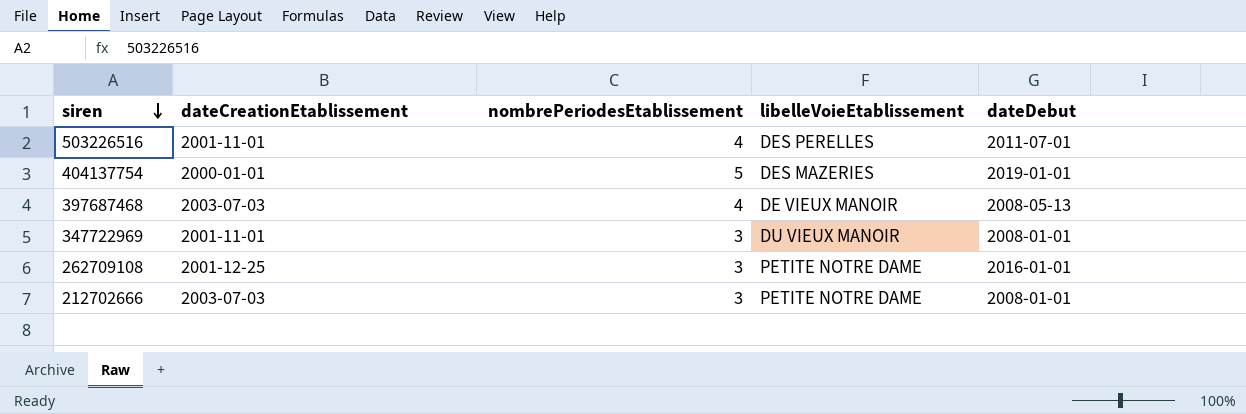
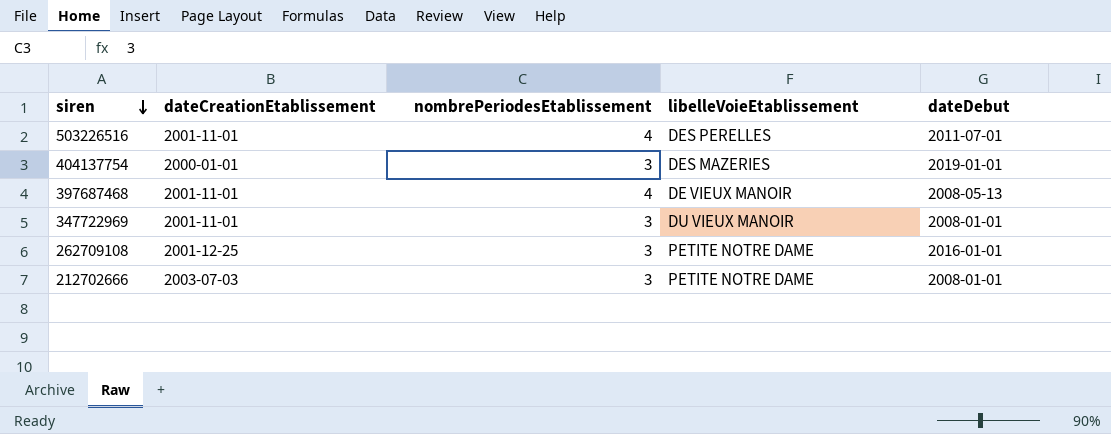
404137754 | nombrePeriodesEtablissement: 5 -> 3
397687468 | dateCreationEtablissement: 2003-07-03 -> 2001-11-01

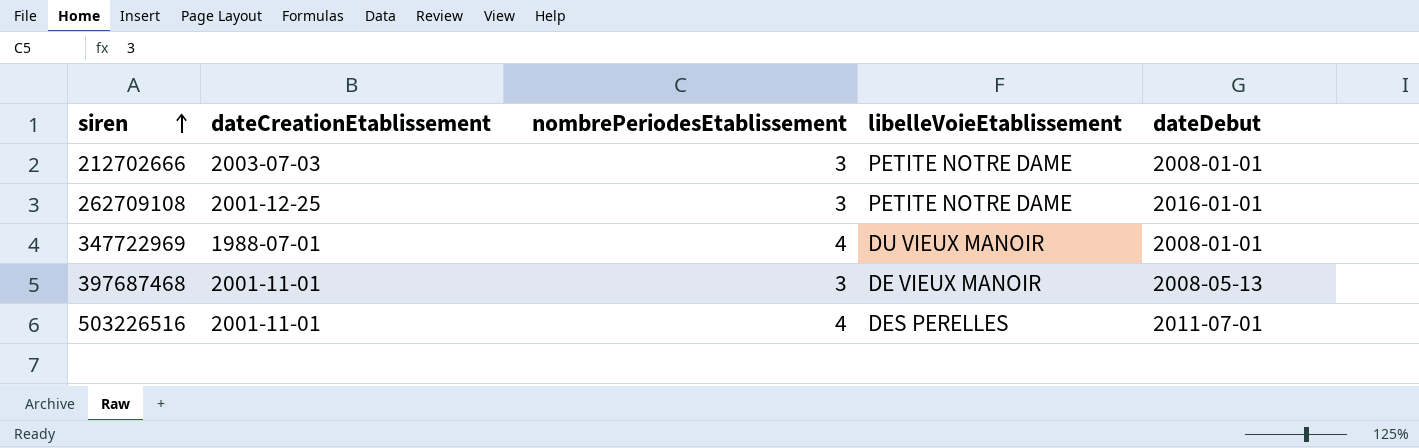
row order: siren descending -> siren ascending
row 404137754: 2000-01-01 | 3 | DES MAZERIES | 2019-01-01 -> none
347722969 | dateCreationEtablissement: 2001-11-01 -> 1988-07-01
347722969 | nombrePeriodesEtablissement: 3 -> 4
397687468 | nombrePeriodesEtablissement: 4 -> 3

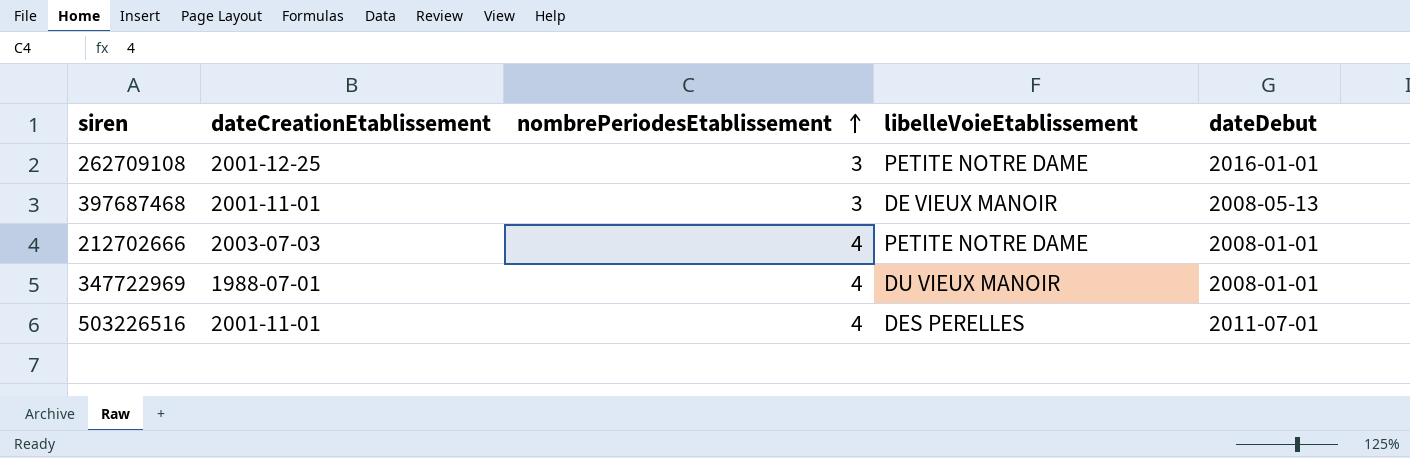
row order: siren ascending -> nombrePeriodesEtablissement ascending
212702666 | nombrePeriodesEtablissement: 3 -> 4

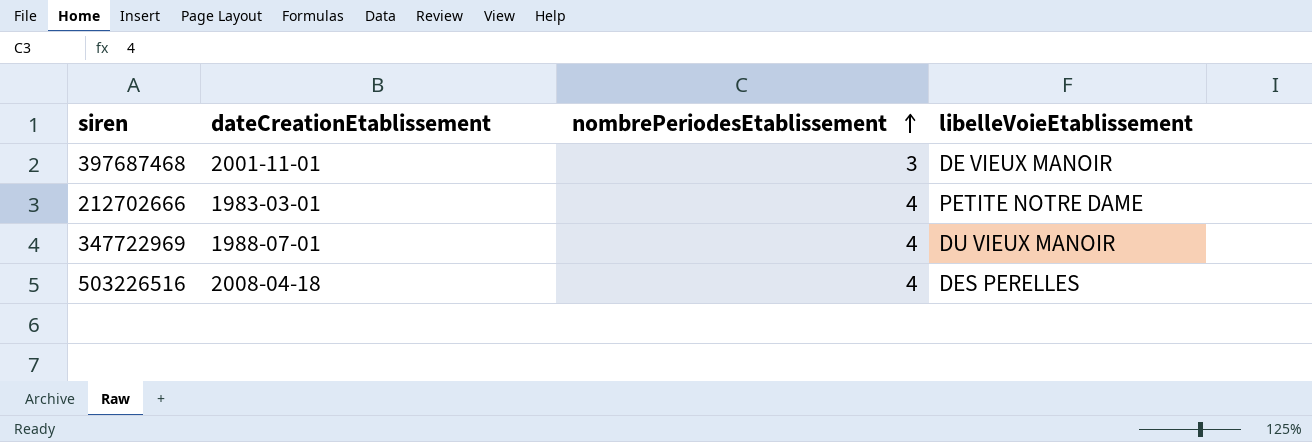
column dateDebut | position: 5 -> none
row 262709108: 2001-12-25 | 3 | PETITE NOTRE DAME | 2016-01-01 -> none
212702666 | dateCreationEtablissement: 2003-07-03 -> 1983-03-01
503226516 | dateCreationEtablissement: 2001-11-01 -> 2008-04-18

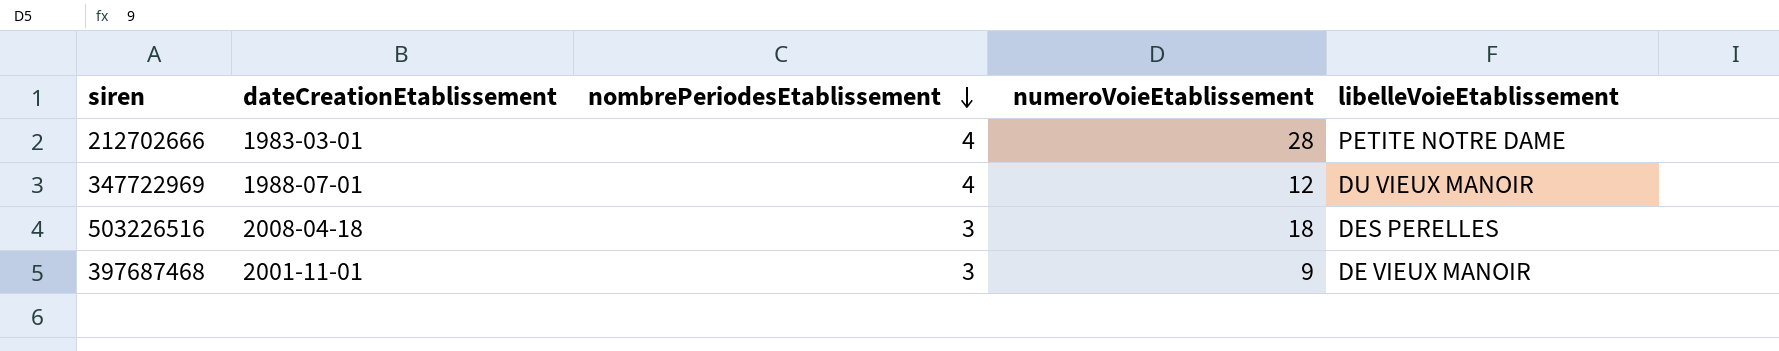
row order: nombrePeriodesEtablissement ascending -> nombrePeriodesEtablissement descending
column numeroVoieEtablissement | position: none -> 4
503226516 | nombrePeriodesEtablissement: 4 -> 3

